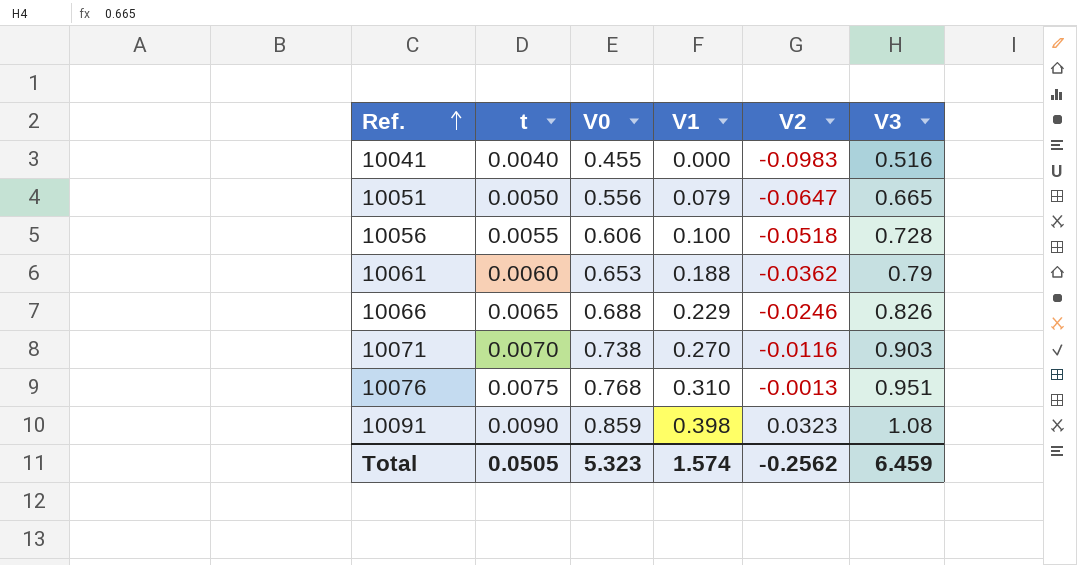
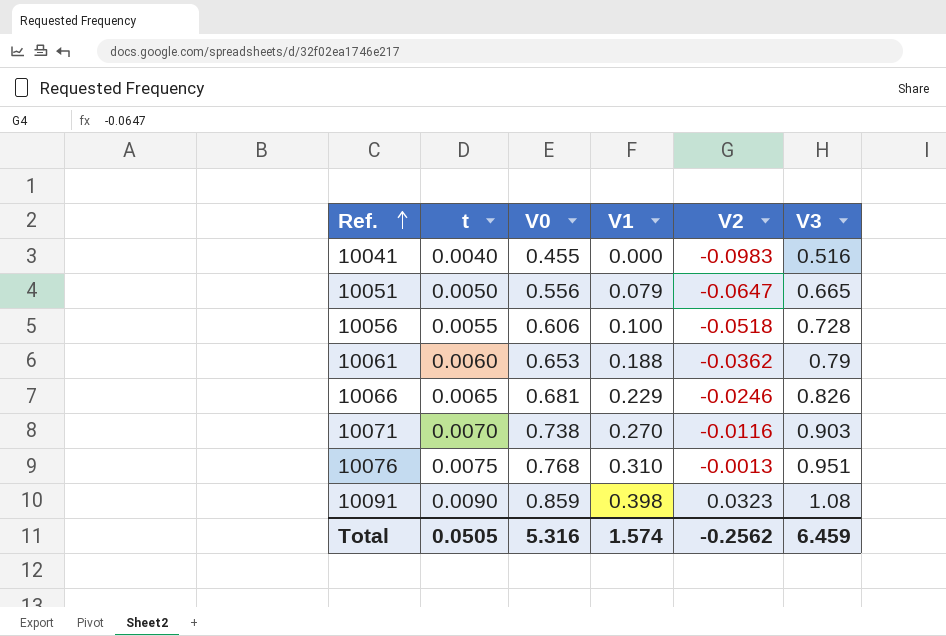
10066 | V0: 0.688 -> 0.681
Total | V0: 5.323 -> 5.316

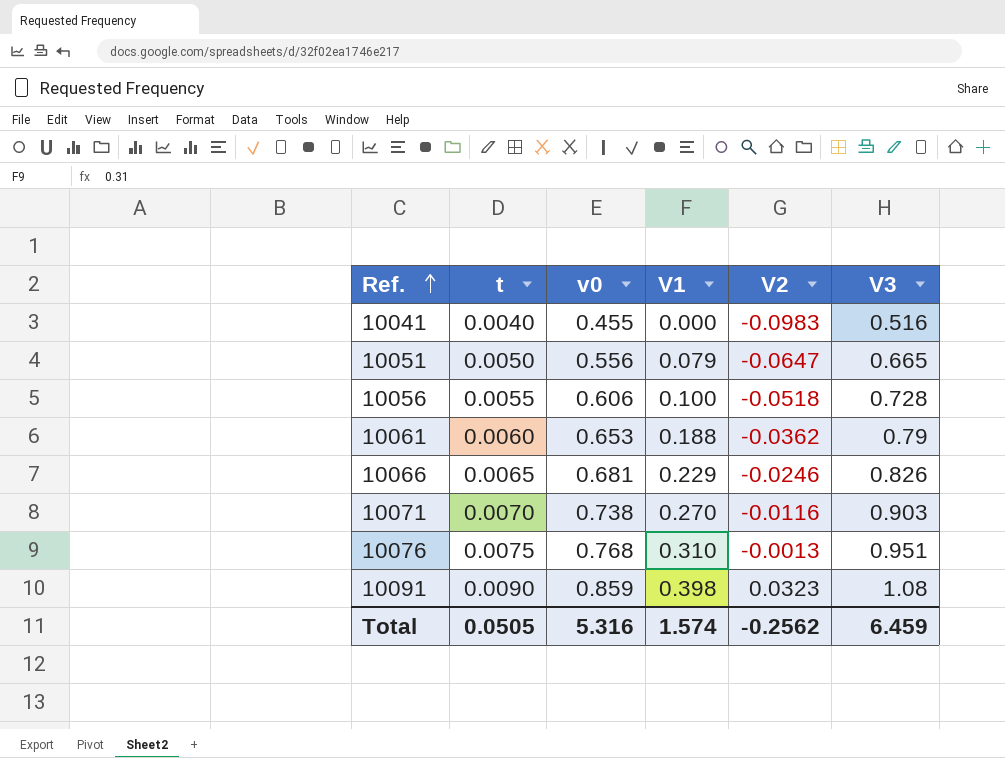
column name: V0 -> v0

